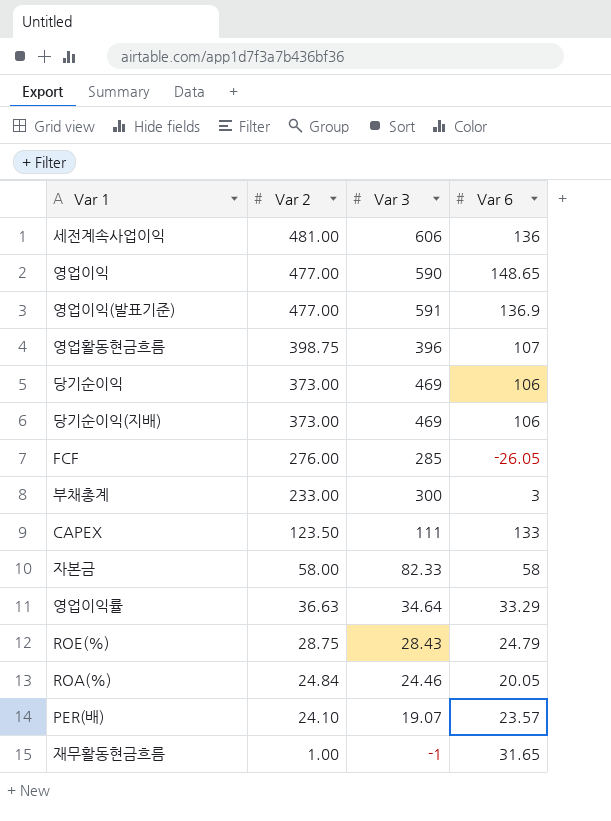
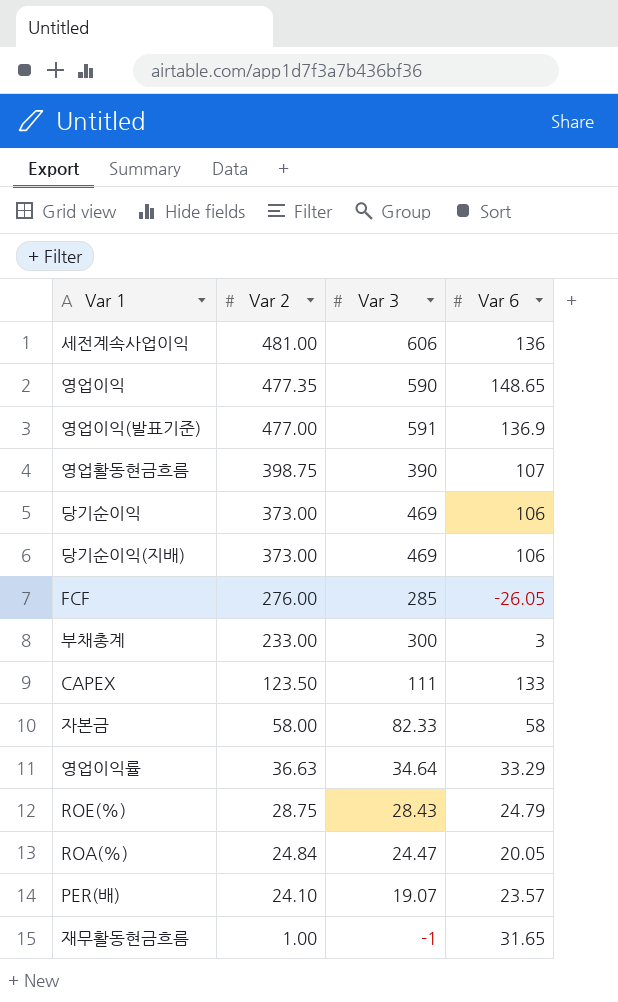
영업이익 | Var 2: 477.00 -> 477.35
영업활동현금흐름 | Var 3: 396 -> 390
ROA(%) | Var 3: 24.46 -> 24.47

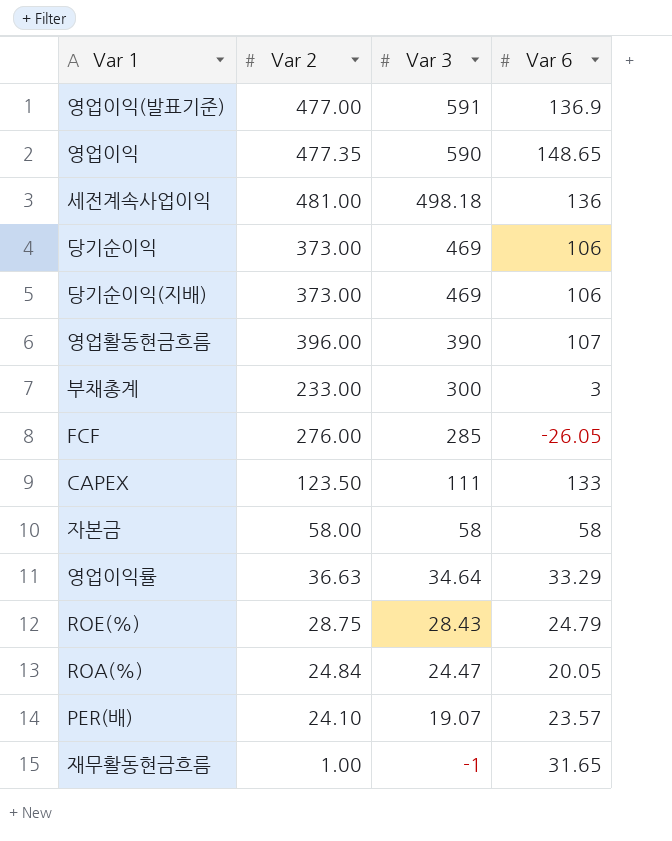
row order: Var 2 descending -> Var 3 descending
세전계속사업이익 | Var 3: 606 -> 498.18
영업활동현금흐름 | Var 2: 398.75 -> 396.00
자본금 | Var 3: 82.33 -> 58

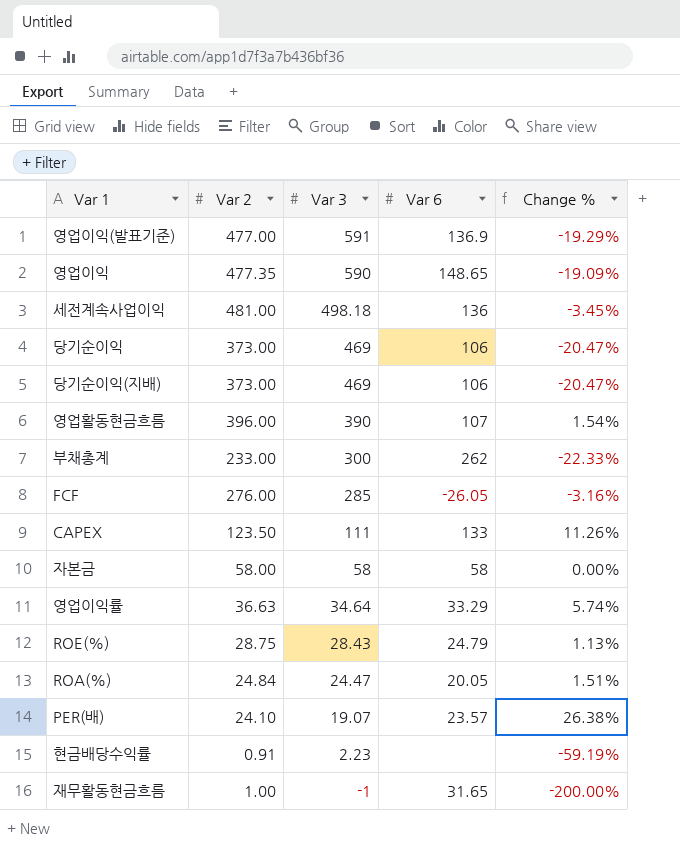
column Change % | formula: none -> ([Var 2] - [Var 3]) / [Var 3]
부채총계 | Var 6: 3 -> 262
row 현금배당수익률: none -> 0.91 | 2.23 | none | -59.19%

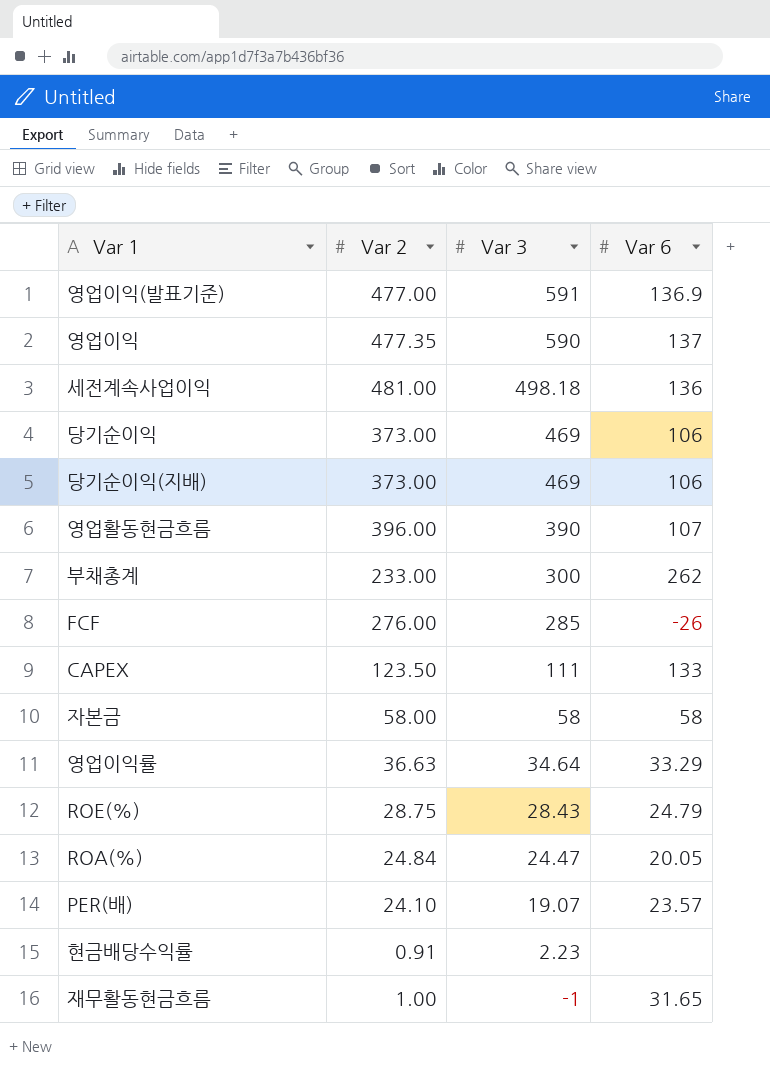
column Change % | formula: ([Var 2] - [Var 3]) / [Var 3] -> none
영업이익 | Var 6: 148.65 -> 137
FCF | Var 6: -26.05 -> -26

